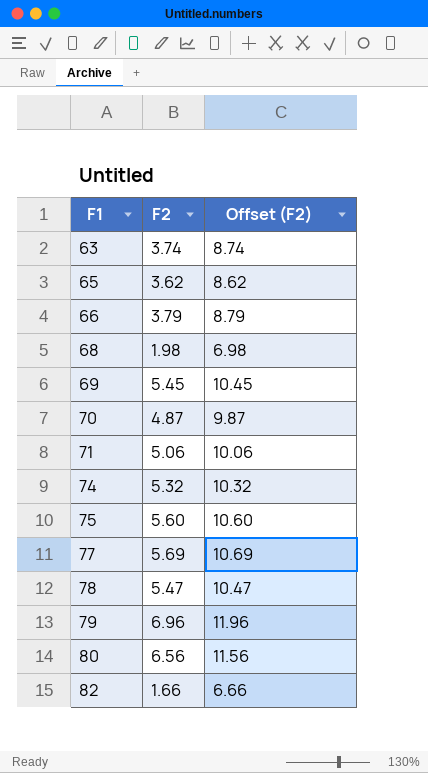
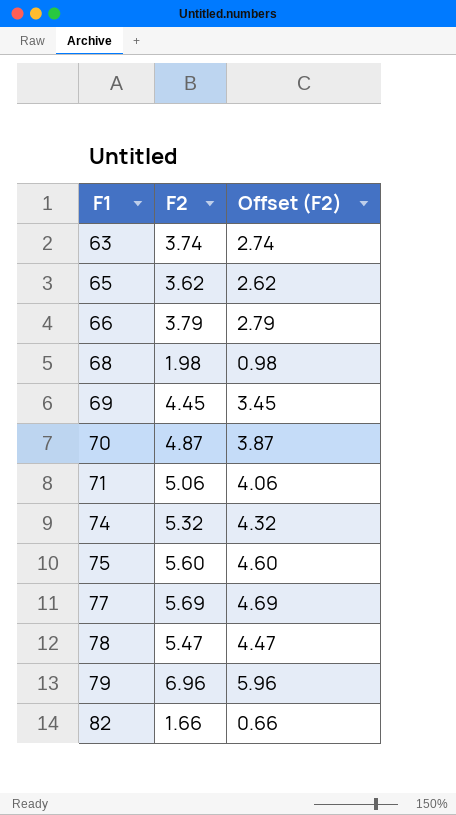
column Offset (F2) | formula: [F2] + 5 -> [F2] - 1
row 80: 6.56 | 11.56 -> none
69 | F2: 5.45 -> 4.45

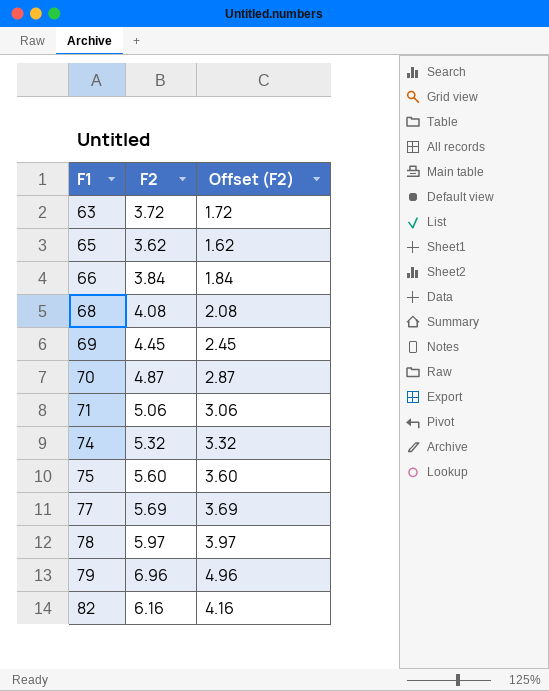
column Offset (F2) | formula: [F2] - 1 -> [F2] - 2
63 | F2: 3.74 -> 3.72
66 | F2: 3.79 -> 3.84
68 | F2: 1.98 -> 4.08
78 | F2: 5.47 -> 5.97
82 | F2: 1.66 -> 6.16

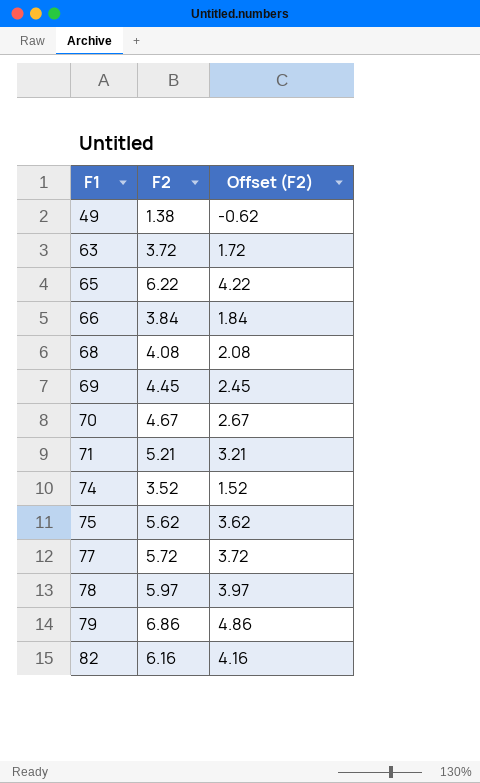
row 49: none -> 1.38 | -0.62
65 | F2: 3.62 -> 6.22
65 | Offset (F2): 1.62 -> 4.22
70 | F2: 4.87 -> 4.67
70 | Offset (F2): 2.87 -> 2.67
71 | F2: 5.06 -> 5.21
71 | Offset (F2): 3.06 -> 3.21
74 | F2: 5.32 -> 3.52
74 | Offset (F2): 3.32 -> 1.52
75 | F2: 5.60 -> 5.62
75 | Offset (F2): 3.60 -> 3.62
77 | F2: 5.69 -> 5.72
77 | Offset (F2): 3.69 -> 3.72
79 | F2: 6.96 -> 6.86
79 | Offset (F2): 4.96 -> 4.86

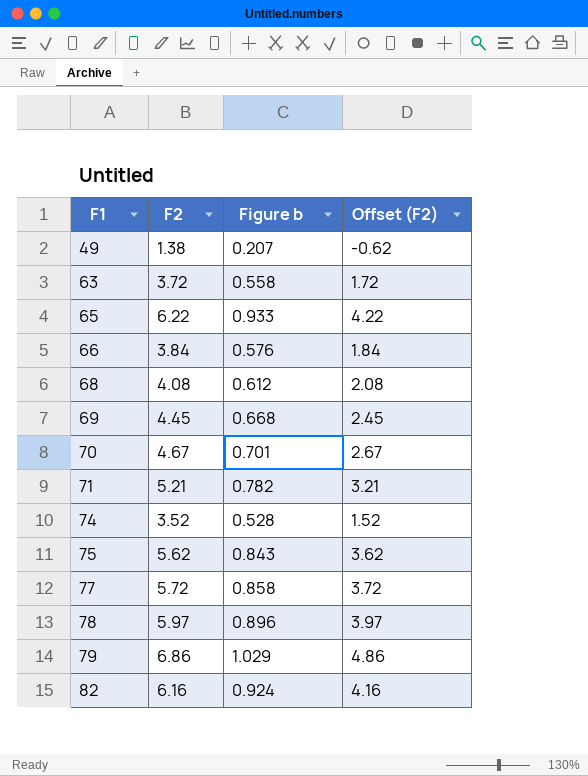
column Figure b | formula: none -> [F2] * 0.15

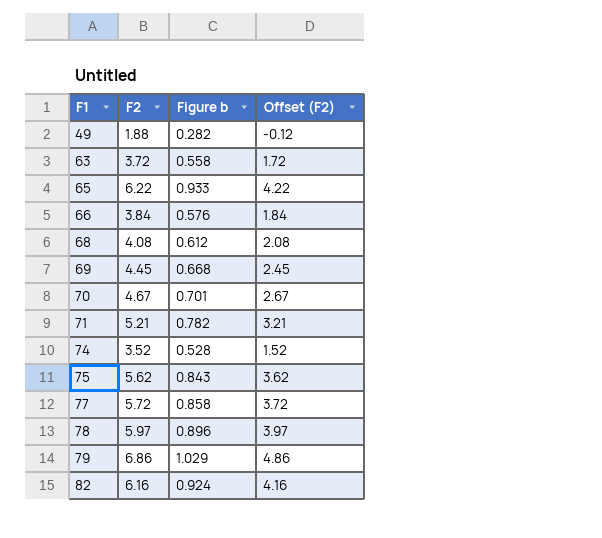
49 | F2: 1.38 -> 1.88
49 | Figure b: 0.207 -> 0.282
49 | Offset (F2): -0.62 -> -0.12

